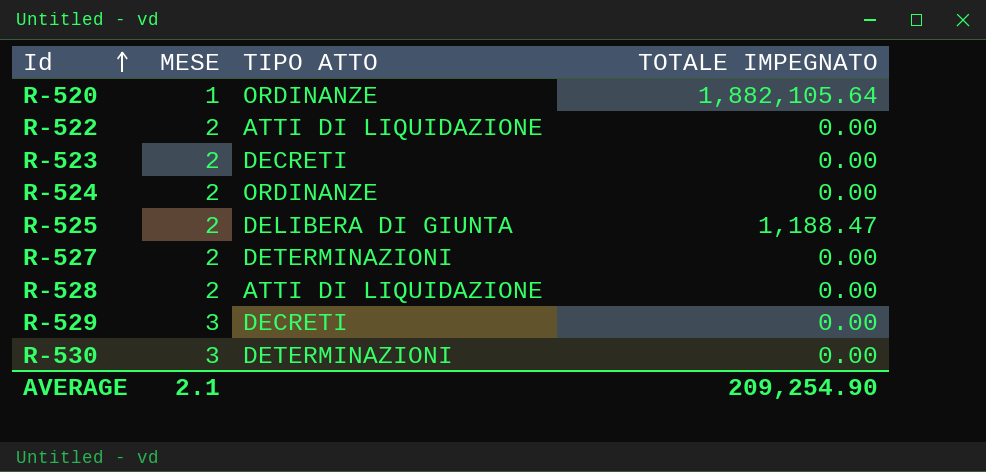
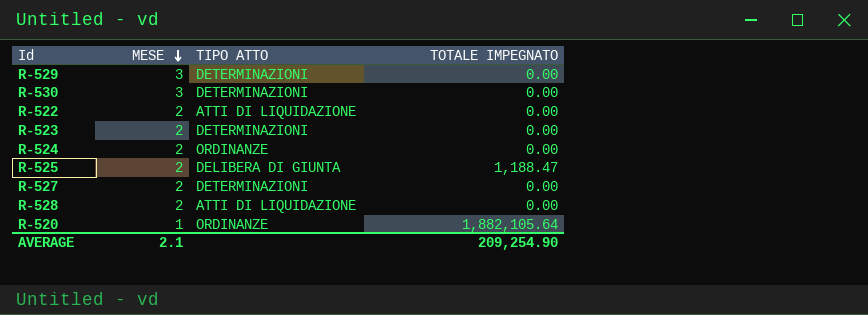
row order: Id ascending -> MESE descending
R-529 | TIPO ATTO: DECRETI -> DETERMINAZIONI
R-523 | TIPO ATTO: DECRETI -> DETERMINAZIONI

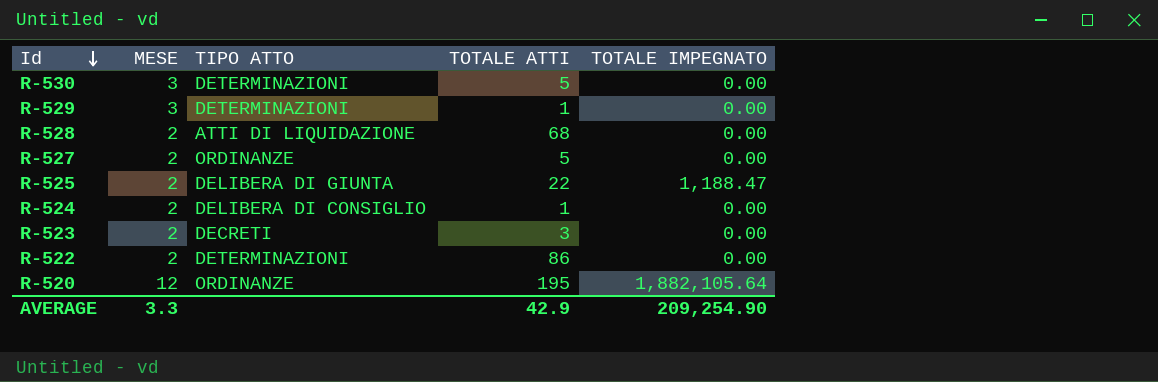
row order: MESE descending -> Id descending
column TOTALE ATTI | position: none -> 4
R-527 | TIPO ATTO: DETERMINAZIONI -> ORDINANZE
R-524 | TIPO ATTO: ORDINANZE -> DELIBERA DI CONSIGLIO
R-523 | TIPO ATTO: DETERMINAZIONI -> DECRETI
R-522 | TIPO ATTO: ATTI DI LIQUIDAZIONE -> DETERMINAZIONI
R-520 | MESE: 1 -> 12
AVERAGE | MESE: 2.1 -> 3.3

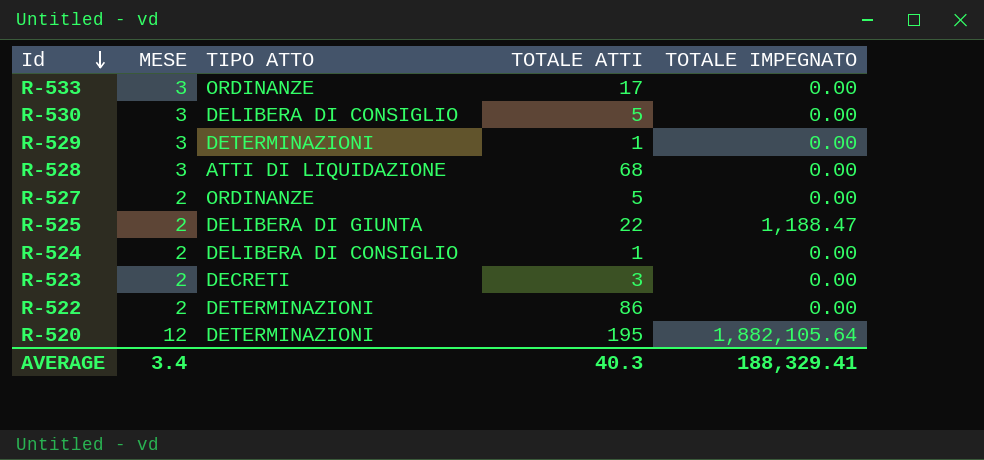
row R-533: none -> 3 | ORDINANZE | 17 | 0.00
R-530 | TIPO ATTO: DETERMINAZIONI -> DELIBERA DI CONSIGLIO
R-528 | MESE: 2 -> 3
R-520 | TIPO ATTO: ORDINANZE -> DETERMINAZIONI
AVERAGE | MESE: 3.3 -> 3.4
AVERAGE | TOTALE ATTI: 42.9 -> 40.3
AVERAGE | TOTALE IMPEGNATO: 209,254.90 -> 188,329.41

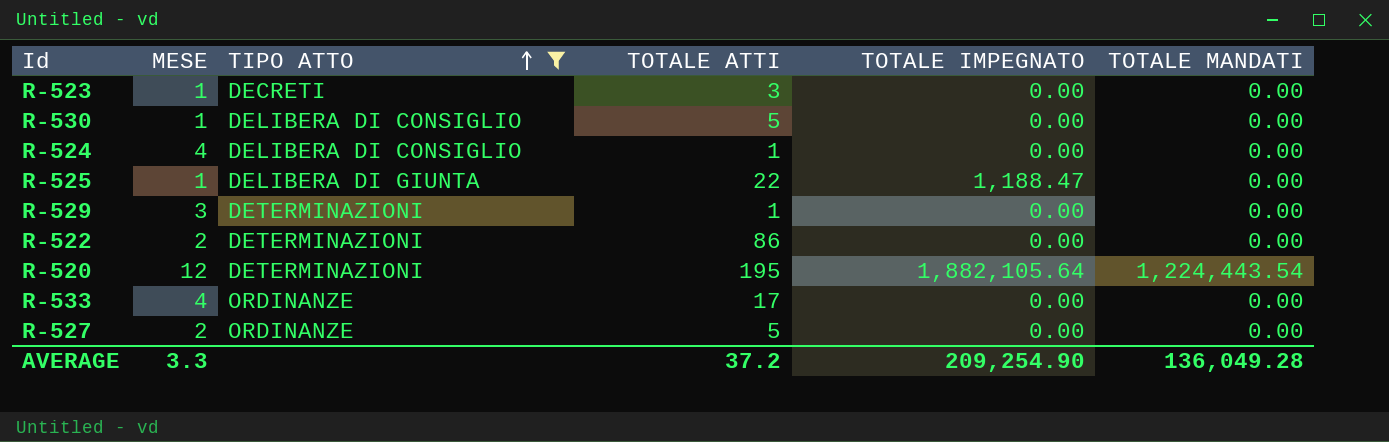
filter: none -> TIPO ATTO != ATTI DI LIQUIDAZIONE
row order: Id descending -> TIPO ATTO ascending
column TOTALE MANDATI | position: none -> 6
R-523 | MESE: 2 -> 1
R-530 | MESE: 3 -> 1
R-524 | MESE: 2 -> 4
R-525 | MESE: 2 -> 1
R-533 | MESE: 3 -> 4
AVERAGE | MESE: 3.4 -> 3.3
AVERAGE | TOTALE ATTI: 40.3 -> 37.2
AVERAGE | TOTALE IMPEGNATO: 188,329.41 -> 209,254.90

